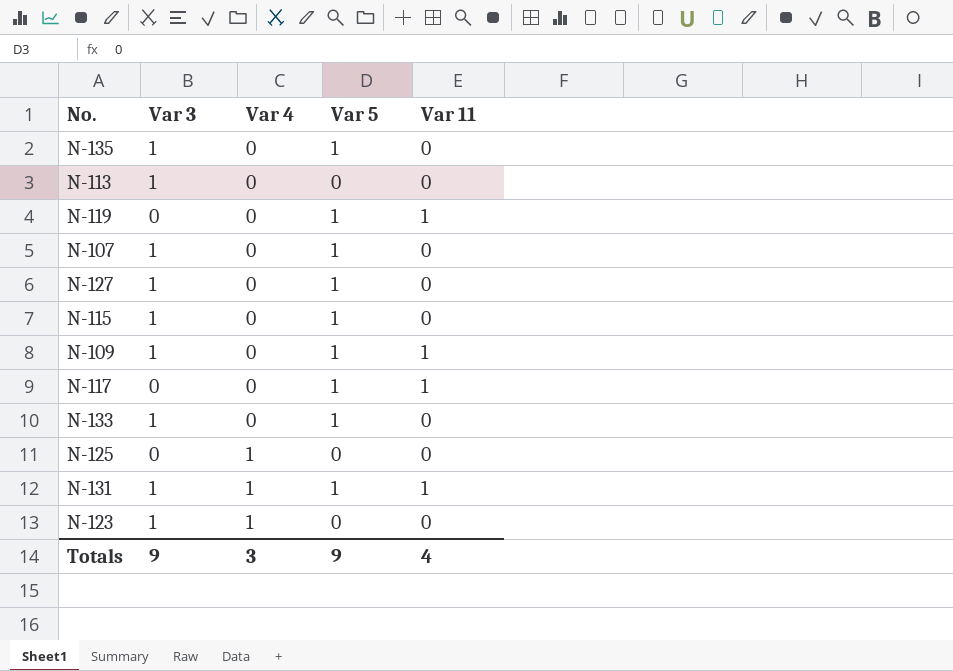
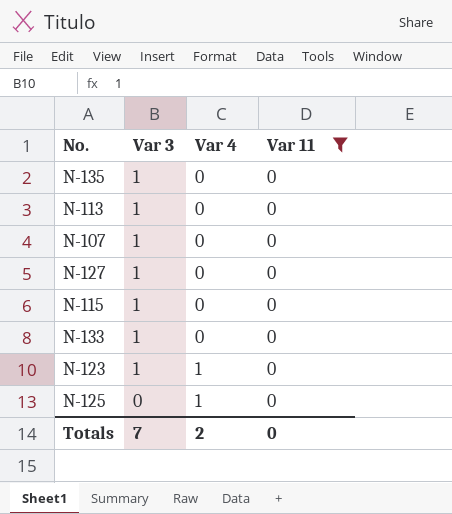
filter: none -> Var 11 = 0
row order: Var 4 ascending -> Var 3 descending
column Var 5 | position: 4 -> none
Totals | Var 3: 9 -> 7
Totals | Var 4: 3 -> 2
Totals | Var 11: 4 -> 0

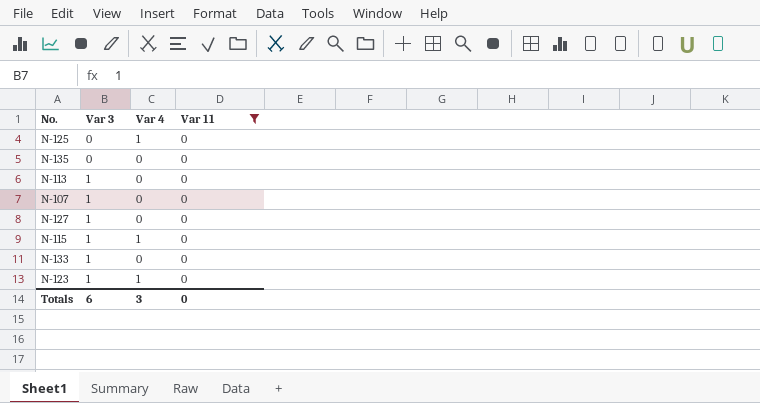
row order: Var 3 descending -> Var 3 ascending
N-135 | Var 3: 1 -> 0
N-115 | Var 4: 0 -> 1
Totals | Var 3: 7 -> 6
Totals | Var 4: 2 -> 3

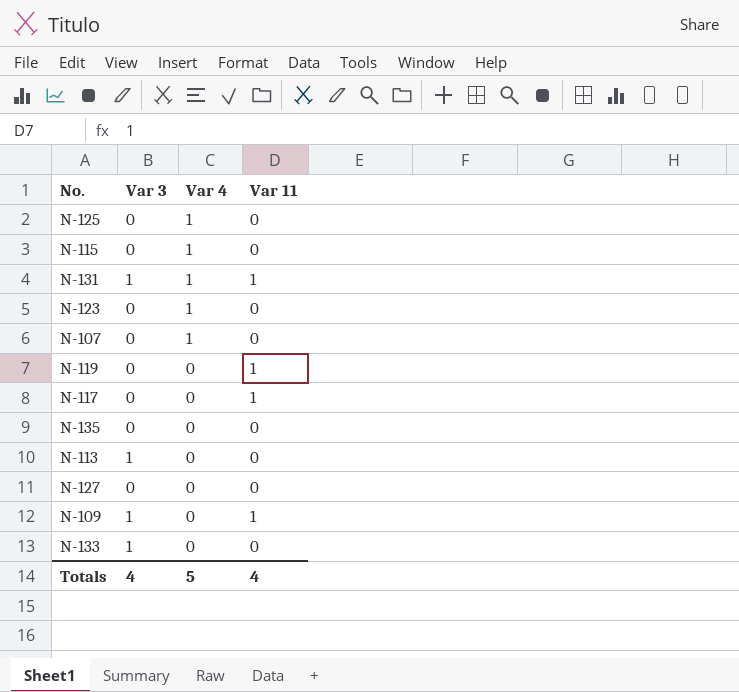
filter: Var 11 = 0 -> none
row order: Var 3 ascending -> Var 4 descending
N-115 | Var 3: 1 -> 0
N-123 | Var 3: 1 -> 0
N-107 | Var 3: 1 -> 0
N-107 | Var 4: 0 -> 1
N-127 | Var 3: 1 -> 0
Totals | Var 3: 6 -> 4
Totals | Var 4: 3 -> 5
Totals | Var 11: 0 -> 4

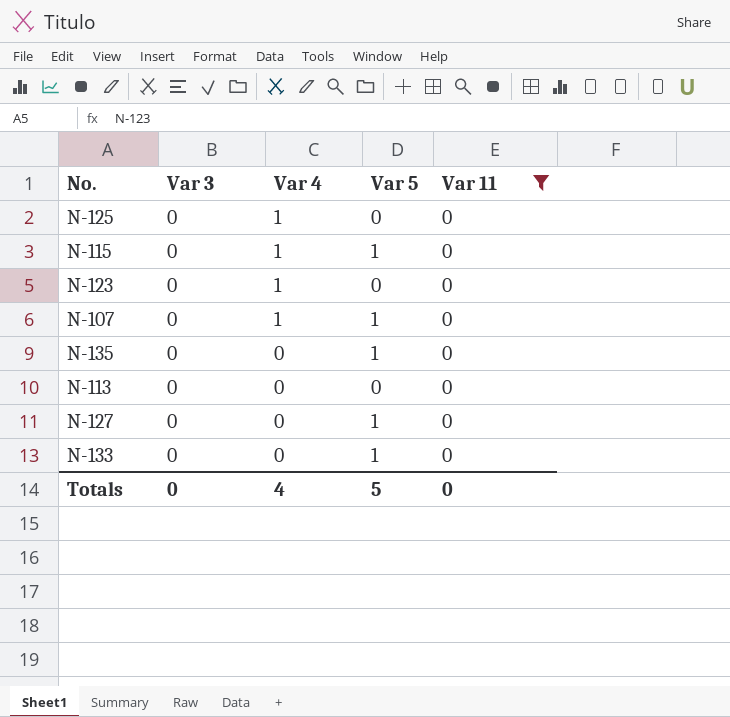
filter: none -> Var 11 = 0
column Var 5 | position: none -> 4
N-113 | Var 3: 1 -> 0
N-133 | Var 3: 1 -> 0
Totals | Var 3: 4 -> 0
Totals | Var 4: 5 -> 4
Totals | Var 11: 4 -> 0

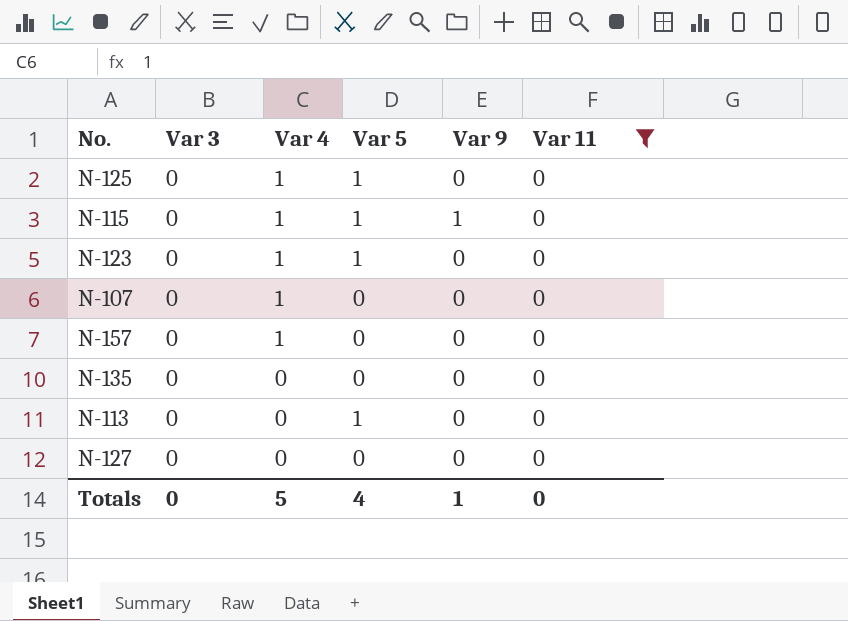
column Var 9 | position: none -> 5
row N-133: 0 | 0 | 1 | 0 -> none
N-125 | Var 5: 0 -> 1
N-123 | Var 5: 0 -> 1
N-107 | Var 5: 1 -> 0
row N-157: none -> 0 | 1 | 0 | 0 | 0
N-135 | Var 5: 1 -> 0
N-113 | Var 5: 0 -> 1
N-127 | Var 5: 1 -> 0
Totals | Var 4: 4 -> 5
Totals | Var 5: 5 -> 4

